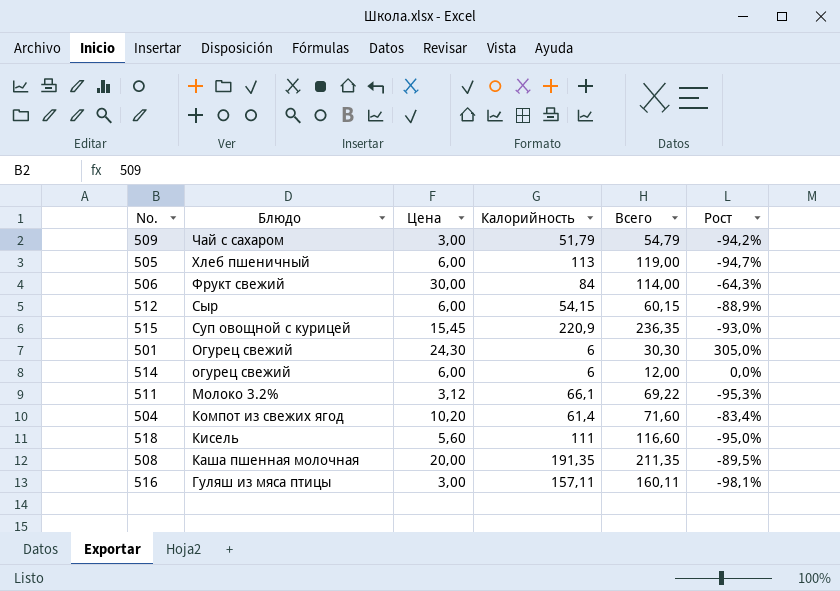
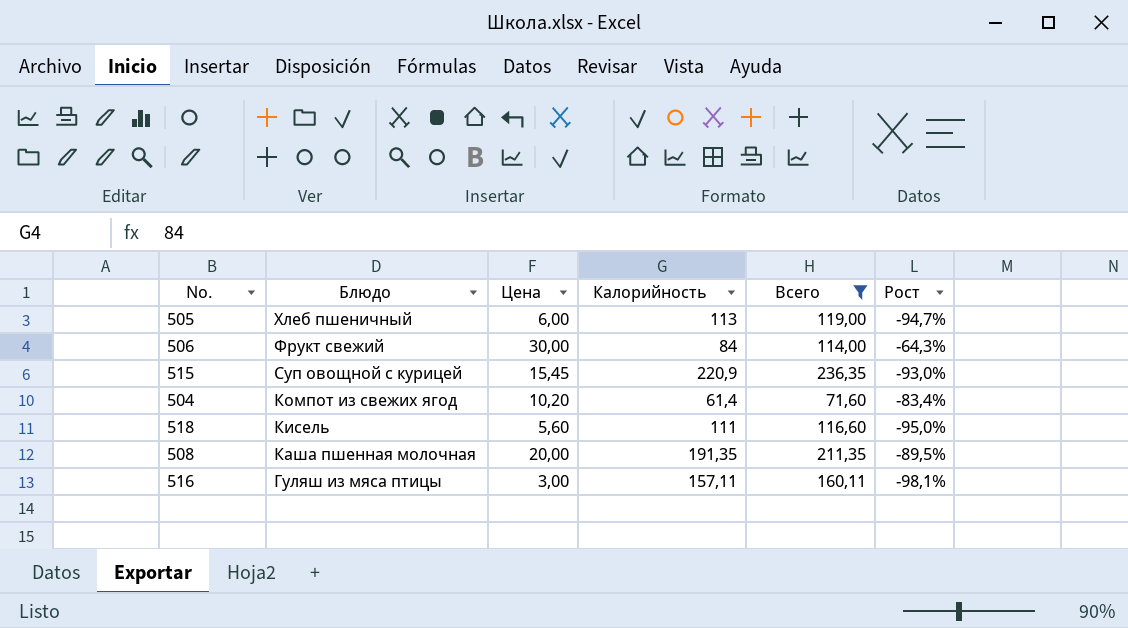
filter: none -> Всего >= 71,60

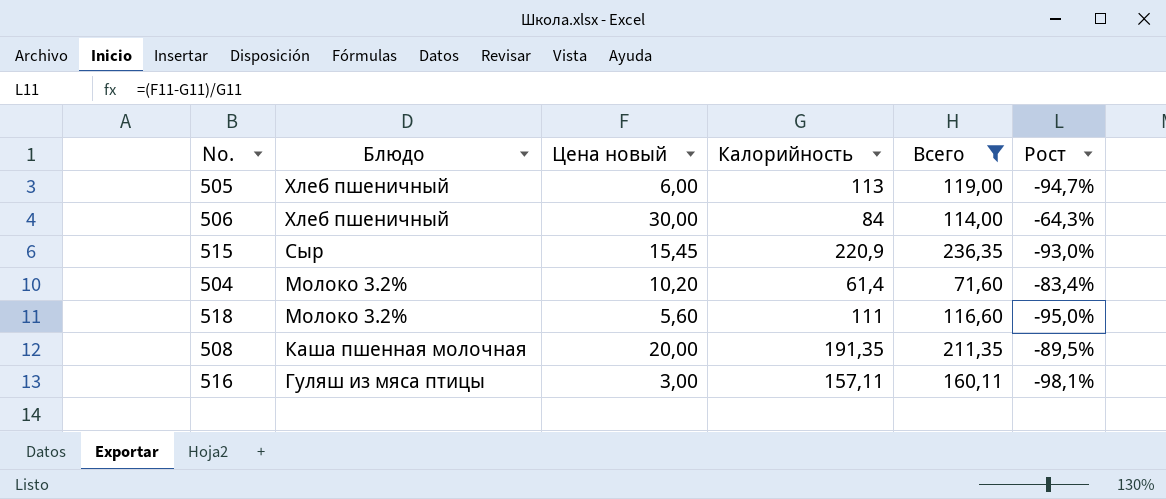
column name: Цена -> Цена новый
506 | Блюдо: Фрукт свежий -> Хлеб пшеничный
515 | Блюдо: Суп овощной с курицей -> Сыр
504 | Блюдо: Компот из свежих ягод -> Молоко 3.2%
518 | Блюдо: Кисель -> Молоко 3.2%

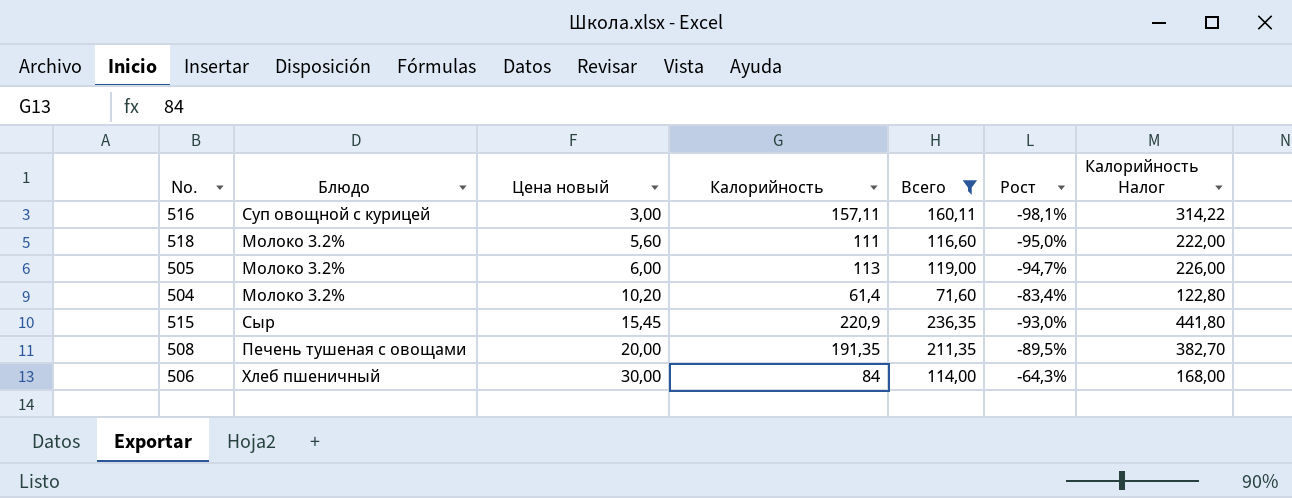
row order: Блюдо descending -> Цена новый ascending
column Калорийность Налог | formula: none -> [Калорийность] * 2
516 | Блюдо: Гуляш из мяса птицы -> Суп овощной с курицей
505 | Блюдо: Хлеб пшеничный -> Молоко 3.2%
508 | Блюдо: Каша пшенная молочная -> Печень тушеная с овощами

